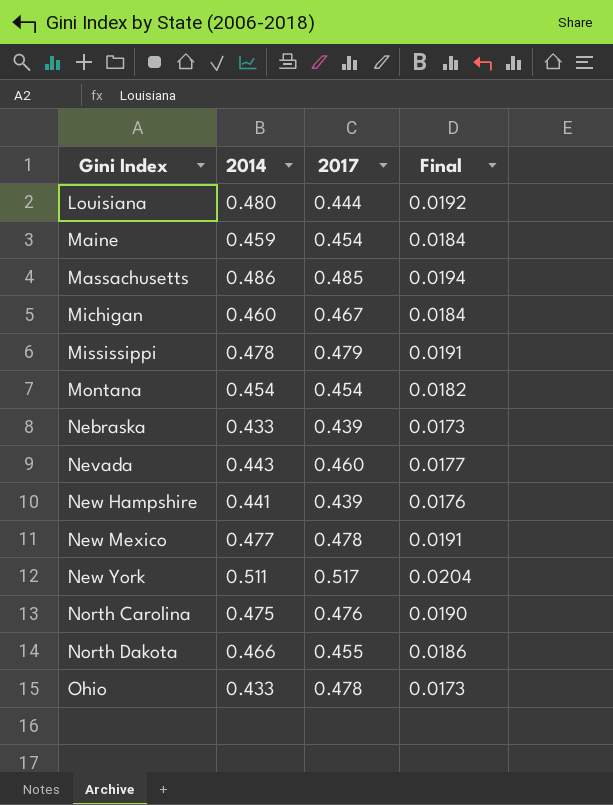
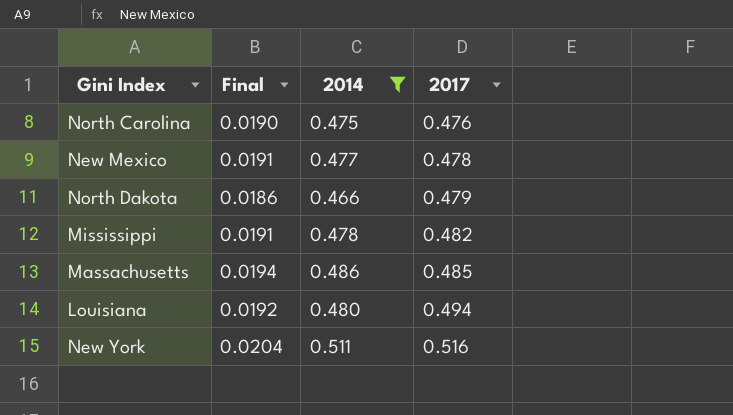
filter: none -> 2014 >= 0.466
row order: Gini Index ascending -> 2017 ascending
column Final | position: 4 -> 2
North Dakota | 2017: 0.455 -> 0.479
Mississippi | 2017: 0.479 -> 0.482
Louisiana | 2017: 0.444 -> 0.494
New York | 2017: 0.517 -> 0.516

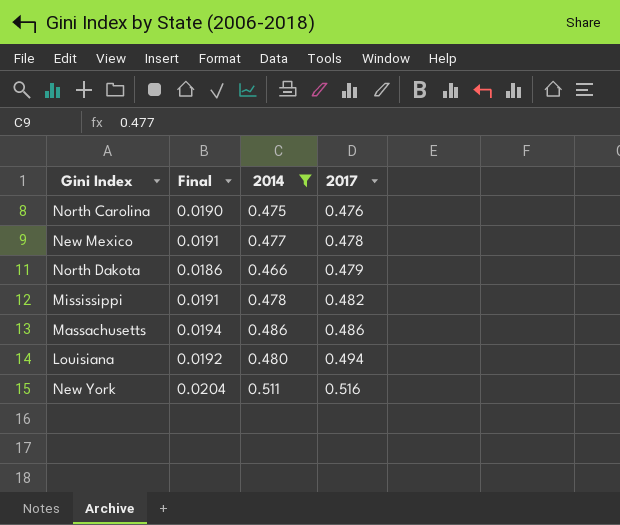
Massachusetts | 2017: 0.485 -> 0.486

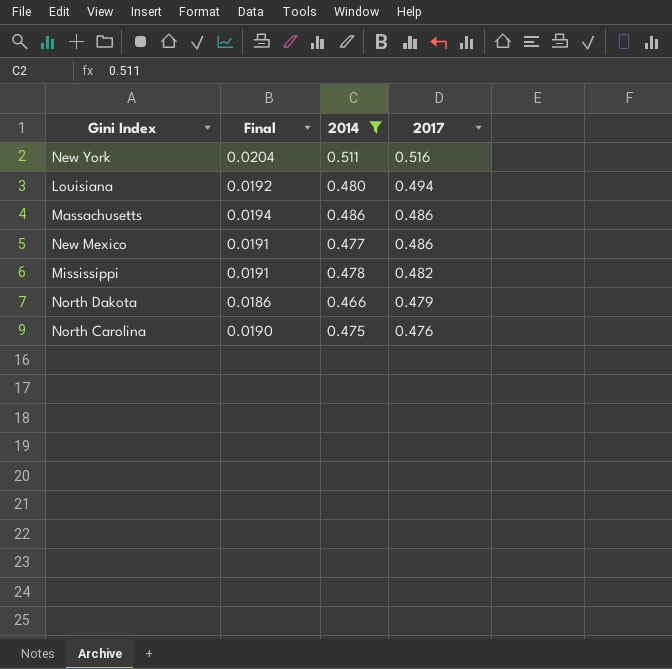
row order: 2017 ascending -> 2017 descending
New Mexico | 2017: 0.478 -> 0.486

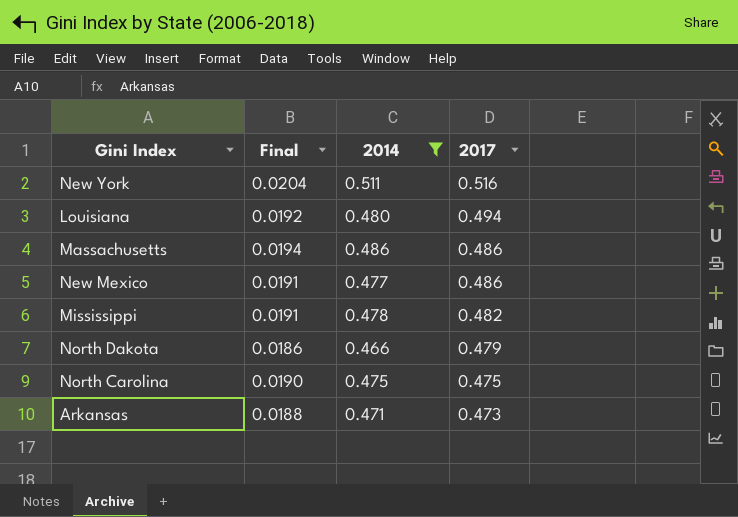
North Carolina | 2017: 0.476 -> 0.475
row Arkansas: none -> 0.0188 | 0.471 | 0.473

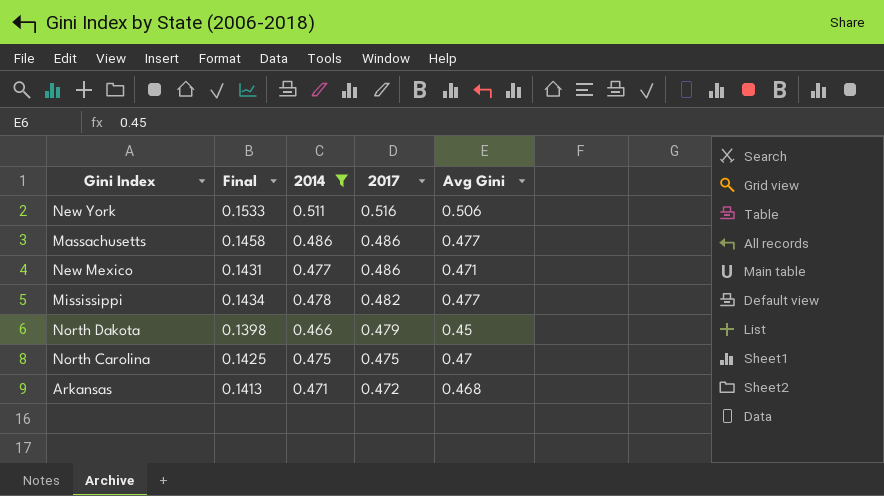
column Final | formula: [2014] * 0.04 -> [2014] * 0.3
column Avg Gini | position: none -> 5
row Louisiana: 0.0192 | 0.480 | 0.494 -> none
Arkansas | 2017: 0.473 -> 0.472

